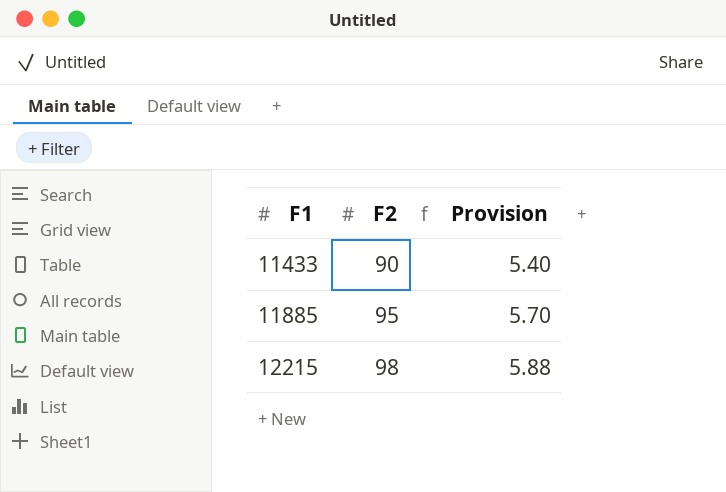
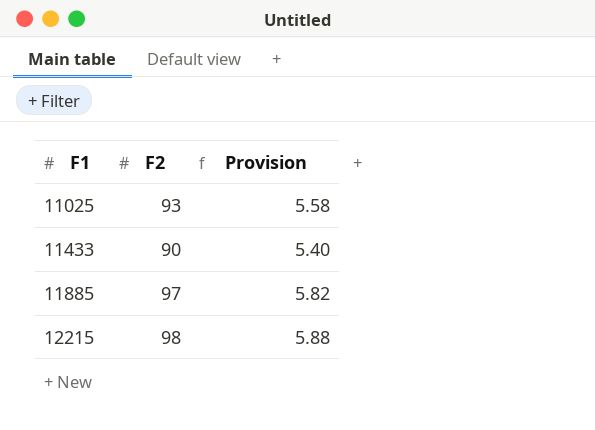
row 11025: none -> 93 | 5.58
11885 | F2: 95 -> 97
11885 | Provision: 5.70 -> 5.82

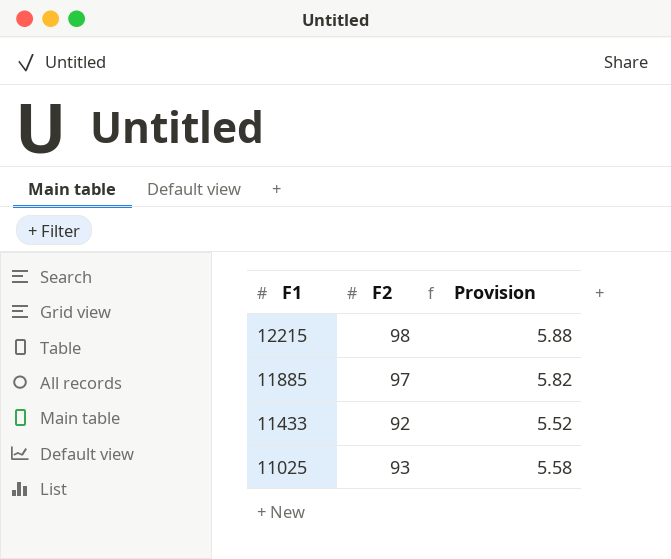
row order: F1 ascending -> F1 descending
11433 | F2: 90 -> 92
11433 | Provision: 5.40 -> 5.52

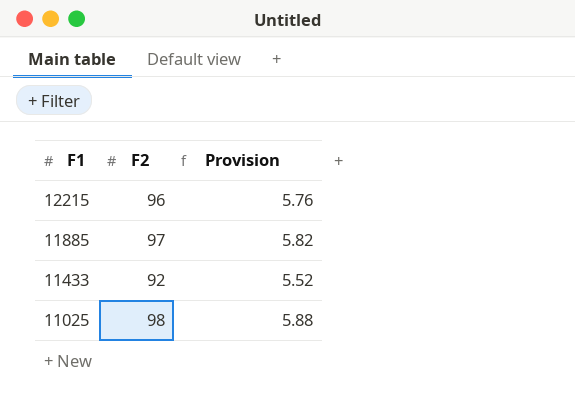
12215 | F2: 98 -> 96
12215 | Provision: 5.88 -> 5.76
11025 | F2: 93 -> 98
11025 | Provision: 5.58 -> 5.88

